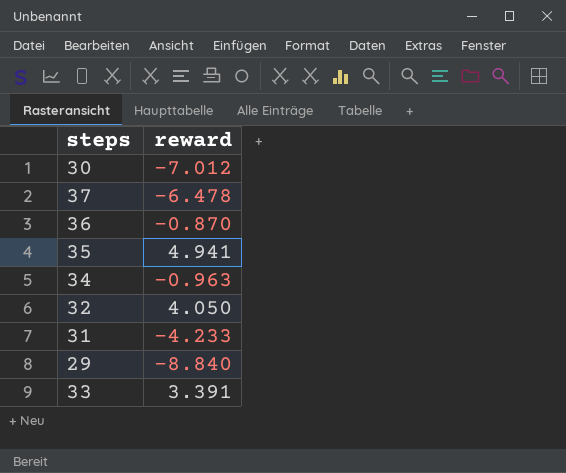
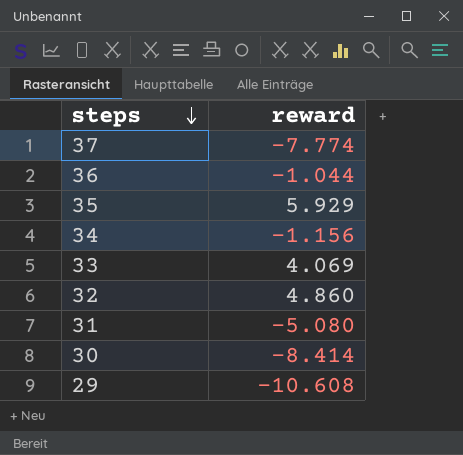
row order: none -> steps descending
37 | reward: -6.478 -> -7.774
36 | reward: -0.870 -> -1.044
35 | reward: 4.941 -> 5.929
34 | reward: -0.963 -> -1.156
33 | reward: 3.391 -> 4.069
32 | reward: 4.050 -> 4.860
31 | reward: -4.233 -> -5.080
30 | reward: -7.012 -> -8.414
29 | reward: -8.840 -> -10.608

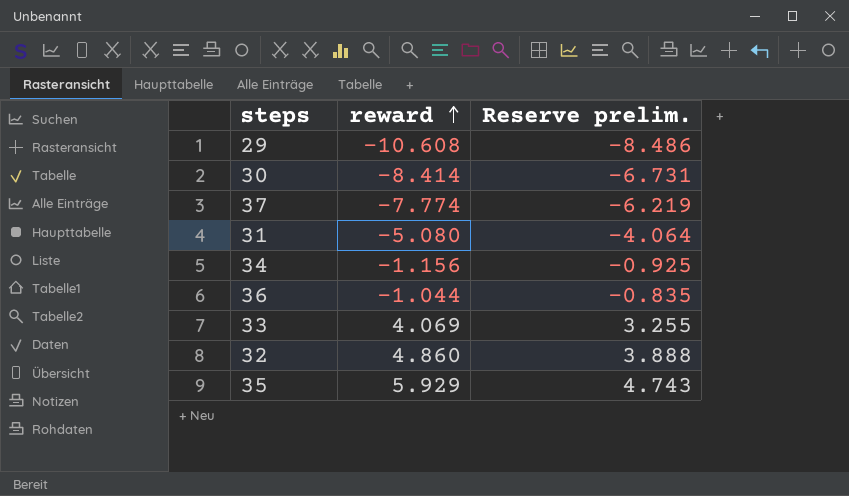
row order: steps descending -> reward ascending
column Reserve prelim. | formula: none -> [reward] * 0.8

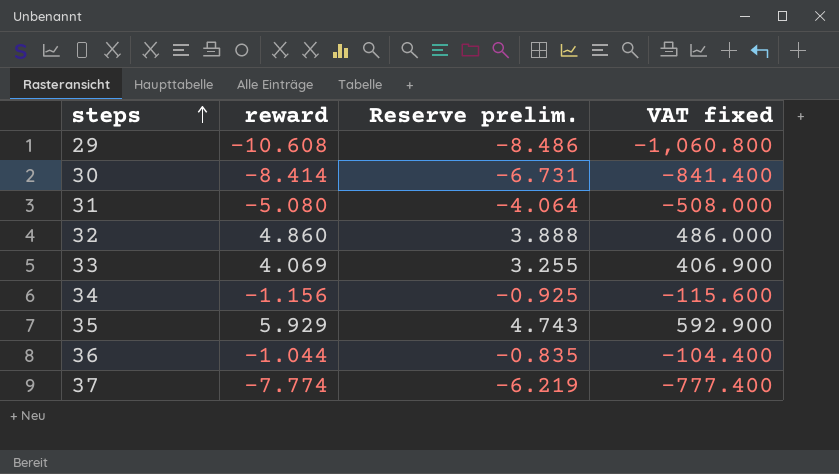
row order: reward ascending -> steps ascending
column VAT fixed | formula: none -> [reward] * 100

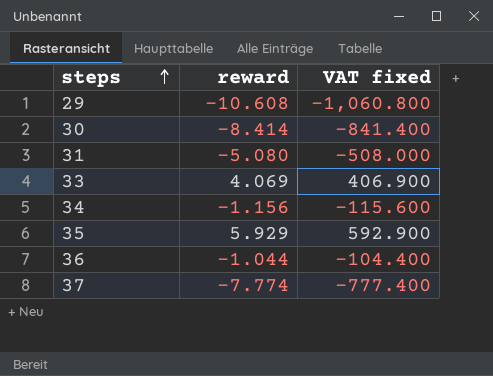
column Reserve prelim. | formula: [reward] * 0.8 -> none
row 32: 4.860 | 3.888 | 486.000 -> none

